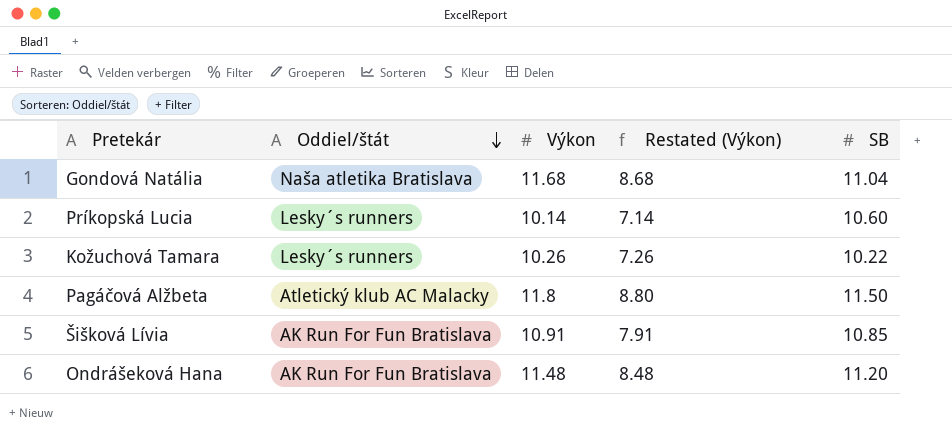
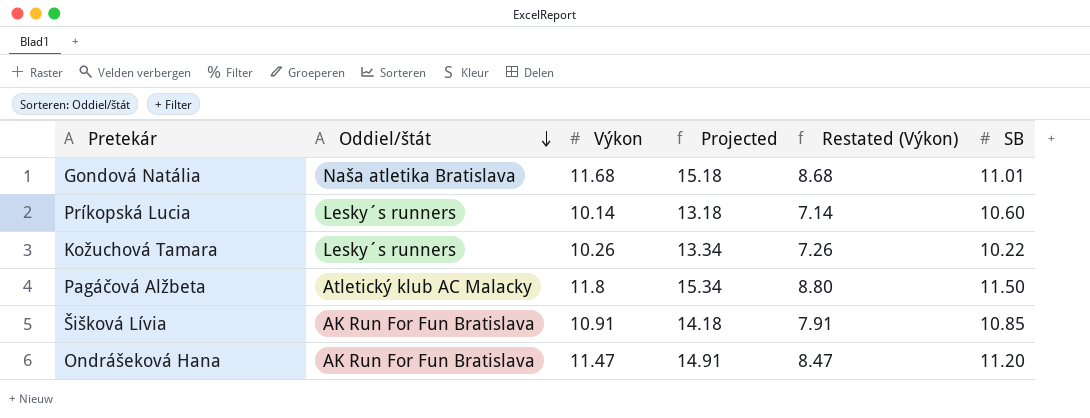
column Projected | formula: none -> [Výkon] * 1.3
Gondová Natália | SB: 11.04 -> 11.01
Ondrášeková Hana | Výkon: 11.48 -> 11.47
Ondrášeková Hana | Restated (Výkon): 8.48 -> 8.47

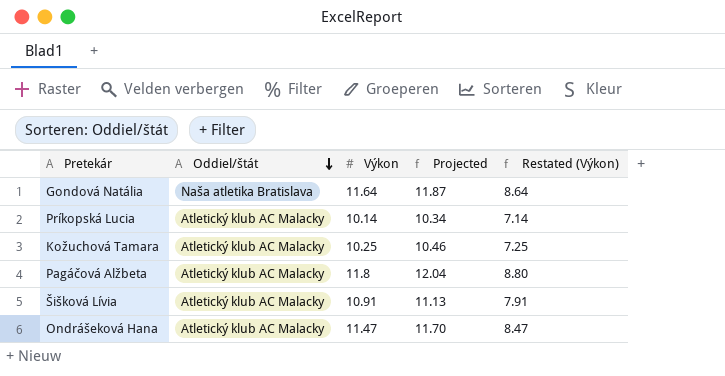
column SB | position: 6 -> none
column Projected | formula: [Výkon] * 1.3 -> [Výkon] * 1.02
Gondová Natália | Výkon: 11.68 -> 11.64
Gondová Natália | Restated (Výkon): 8.68 -> 8.64
Príkopská Lucia | Oddiel/štát: Lesky´s runners -> Atletický klub AC Malacky
Kožuchová Tamara | Oddiel/štát: Lesky´s runners -> Atletický klub AC Malacky
Kožuchová Tamara | Výkon: 10.26 -> 10.25
Kožuchová Tamara | Restated (Výkon): 7.26 -> 7.25
Šišková Lívia | Oddiel/štát: AK Run For Fun Bratislava -> Atletický klub AC Malacky
Ondrášeková Hana | Oddiel/štát: AK Run For Fun Bratislava -> Atletický klub AC Malacky

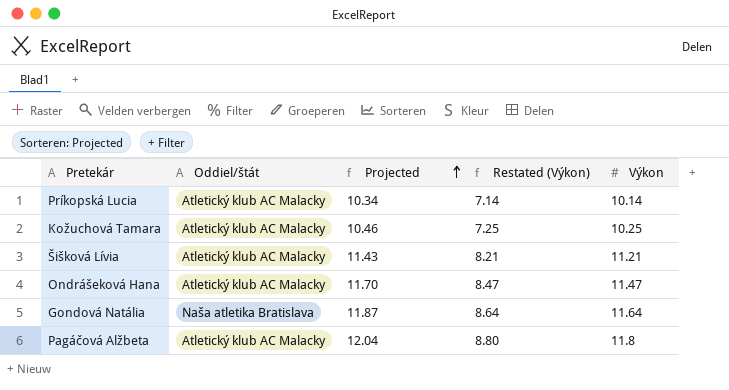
row order: Oddiel/štát descending -> Projected ascending
column Výkon | position: 3 -> 5
Šišková Lívia | Projected: 11.13 -> 11.43
Šišková Lívia | Restated (Výkon): 7.91 -> 8.21
Šišková Lívia | Výkon: 10.91 -> 11.21

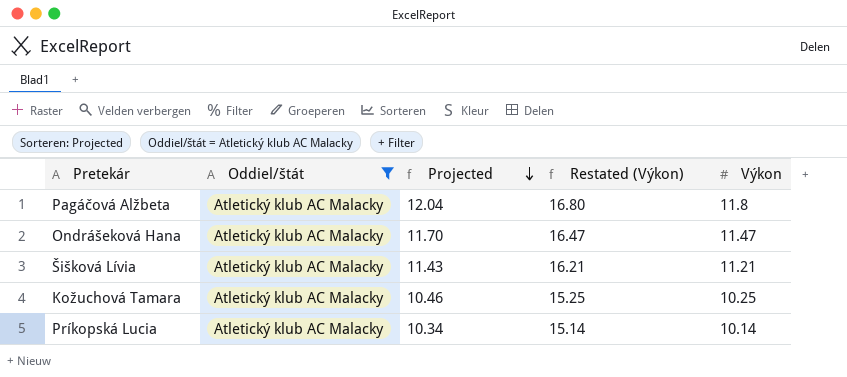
filter: none -> Oddiel/štát = Atletický klub AC Malacky
row order: Projected ascending -> Projected descending
column Restated (Výkon) | formula: [Výkon] - 3 -> [Výkon] + 5

